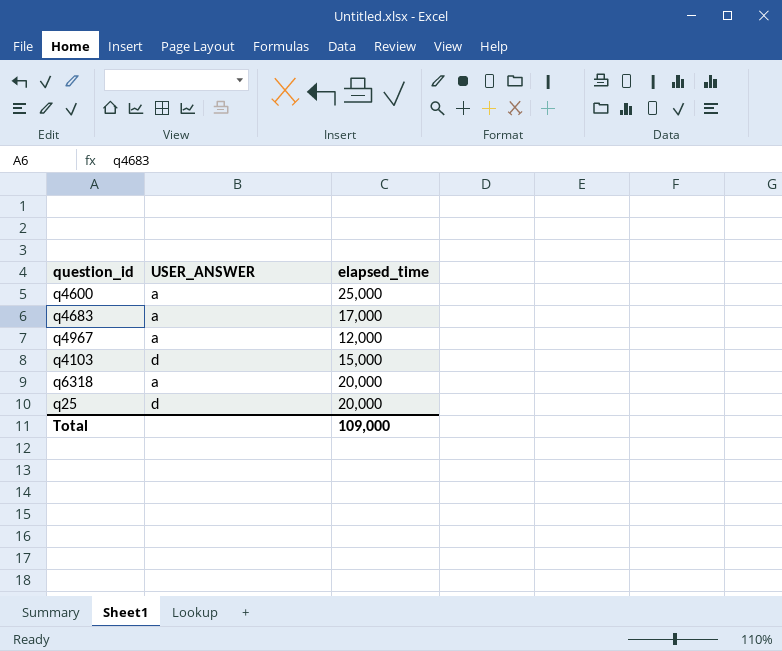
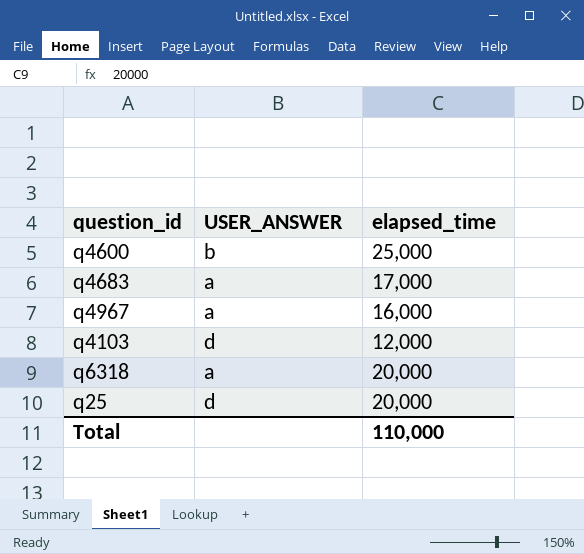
q4600 | USER_ANSWER: a -> b
q4967 | elapsed_time: 12,000 -> 16,000
q4103 | elapsed_time: 15,000 -> 12,000
Total | elapsed_time: 109,000 -> 110,000

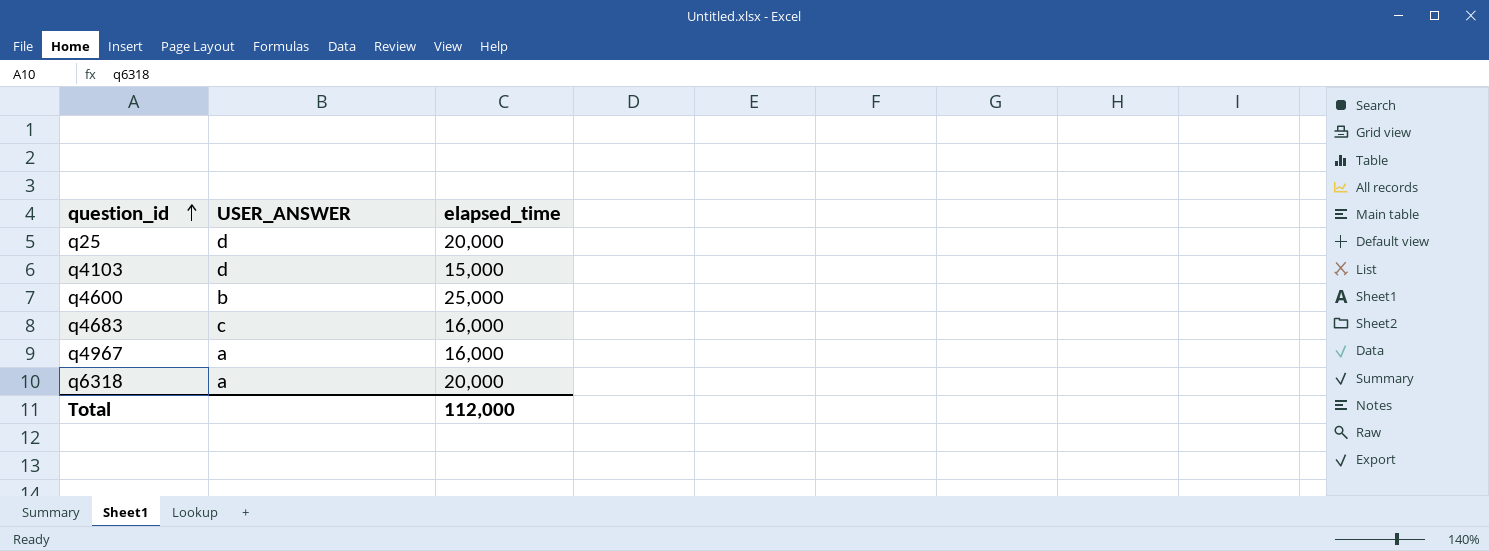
row order: none -> question_id ascending
q4103 | elapsed_time: 12,000 -> 15,000
q4683 | USER_ANSWER: a -> c
q4683 | elapsed_time: 17,000 -> 16,000
Total | elapsed_time: 110,000 -> 112,000

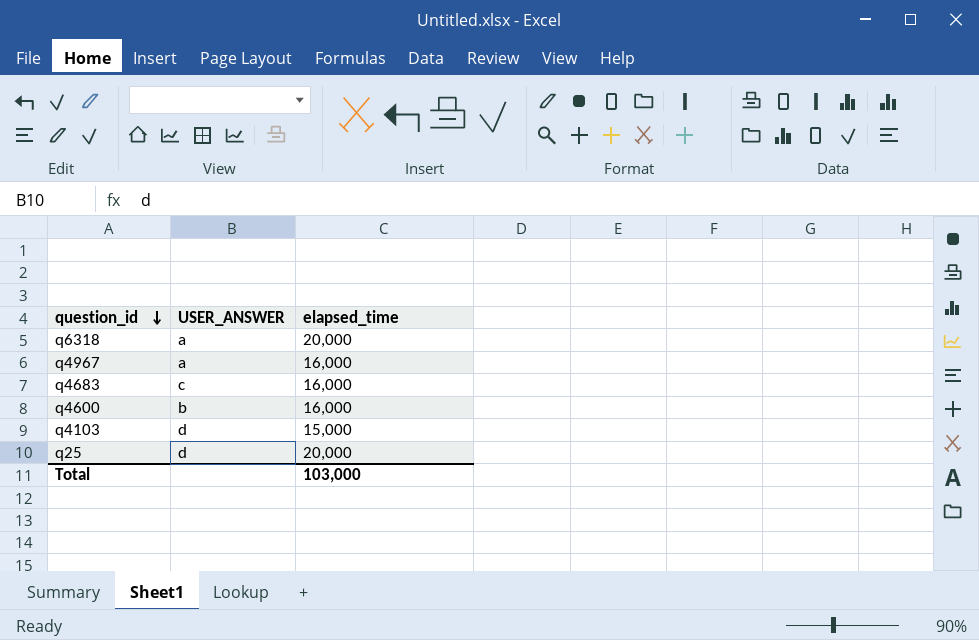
row order: question_id ascending -> question_id descending
q4600 | elapsed_time: 25,000 -> 16,000
Total | elapsed_time: 112,000 -> 103,000

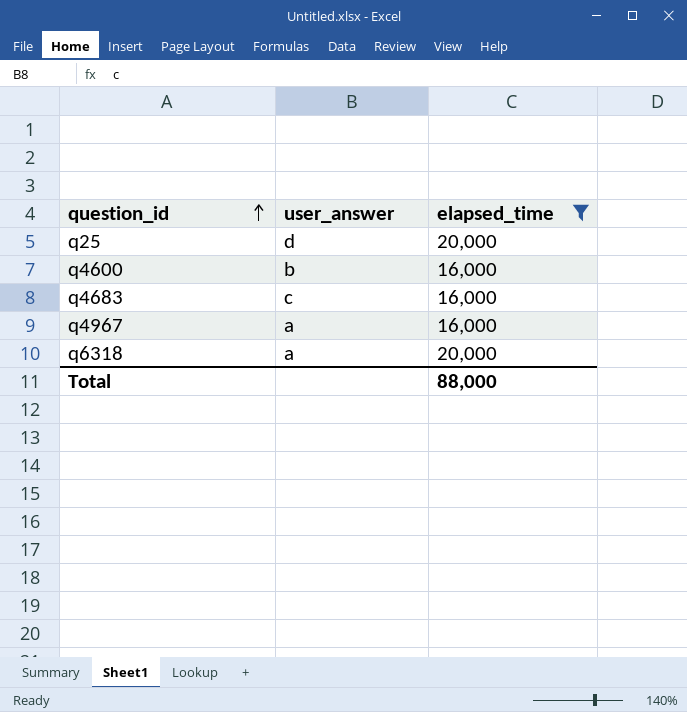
filter: none -> elapsed_time != 15,000
row order: question_id descending -> question_id ascending
column name: USER_ANSWER -> user_answer
Total | elapsed_time: 103,000 -> 88,000

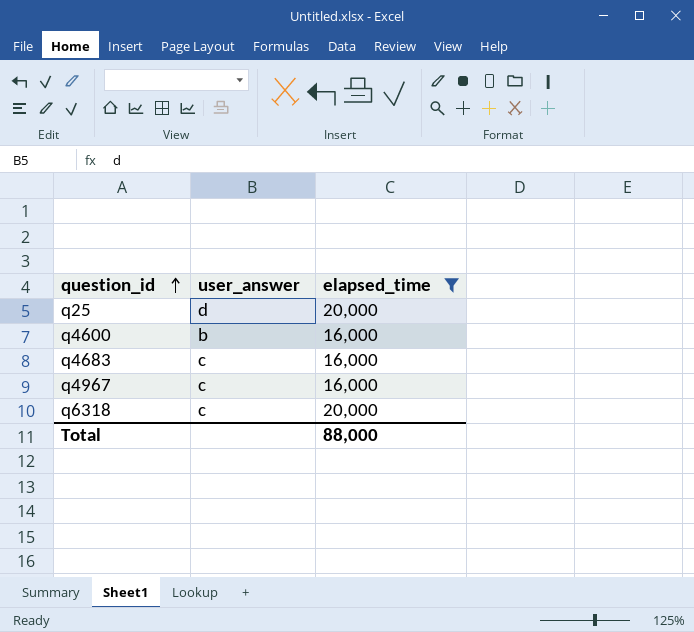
q4967 | user_answer: a -> c
q6318 | user_answer: a -> c

